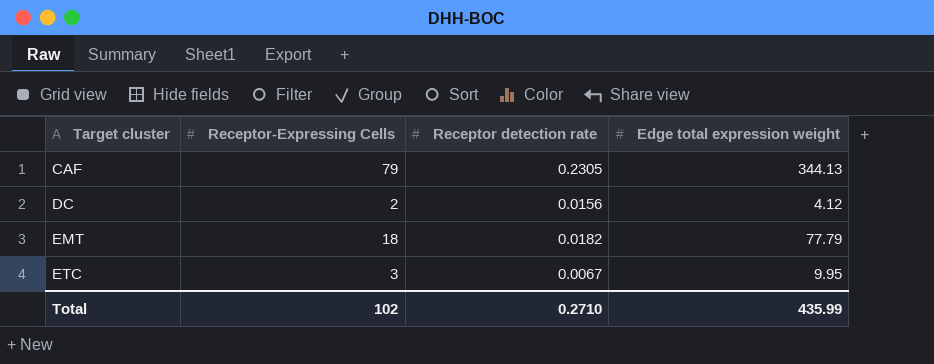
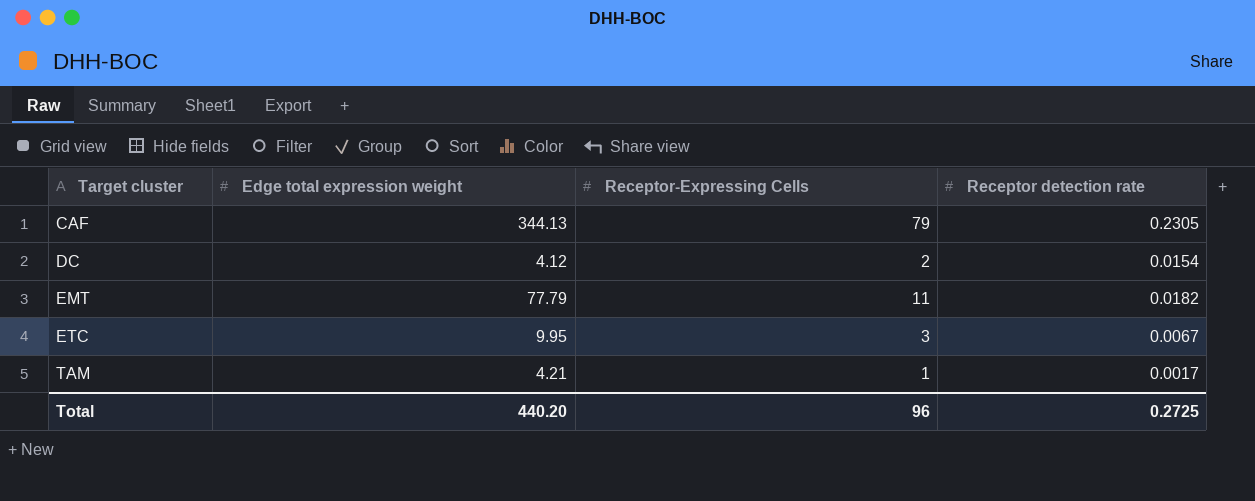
column Edge total expression weight | position: 4 -> 2
DC | Receptor detection rate: 0.0156 -> 0.0154
EMT | Receptor-Expressing Cells: 18 -> 11
row TAM: none -> 4.21 | 1 | 0.0017
Total | Edge total expression weight: 435.99 -> 440.20
Total | Receptor-Expressing Cells: 102 -> 96
Total | Receptor detection rate: 0.2710 -> 0.2725

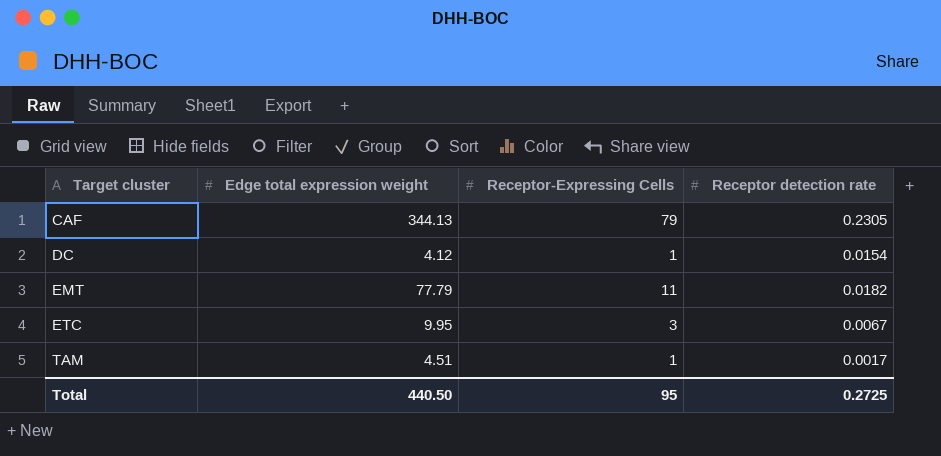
DC | Receptor-Expressing Cells: 2 -> 1
TAM | Edge total expression weight: 4.21 -> 4.51
Total | Edge total expression weight: 440.20 -> 440.50
Total | Receptor-Expressing Cells: 96 -> 95

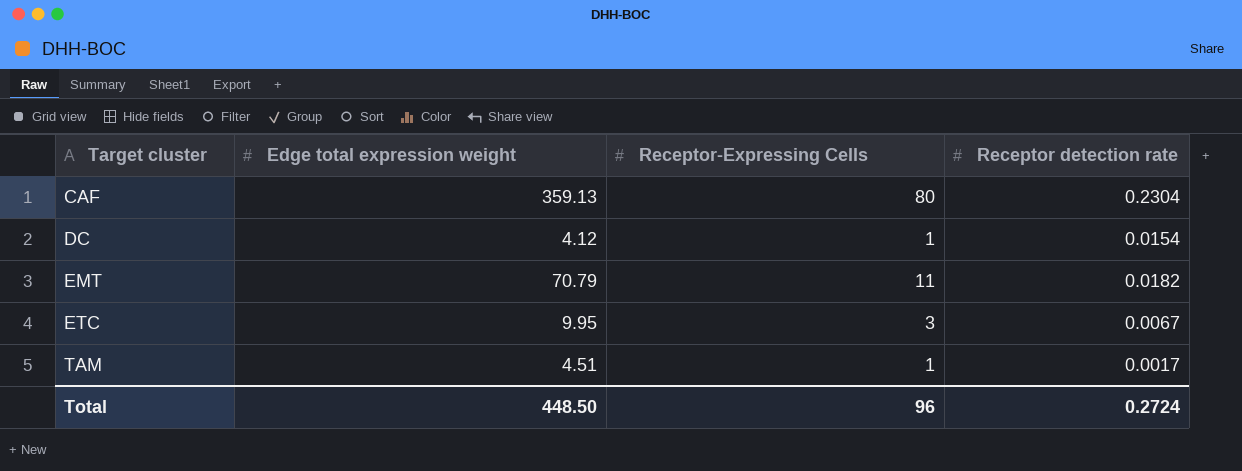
CAF | Edge total expression weight: 344.13 -> 359.13
CAF | Receptor-Expressing Cells: 79 -> 80
CAF | Receptor detection rate: 0.2305 -> 0.2304
EMT | Edge total expression weight: 77.79 -> 70.79
Total | Edge total expression weight: 440.50 -> 448.50
Total | Receptor-Expressing Cells: 95 -> 96
Total | Receptor detection rate: 0.2725 -> 0.2724

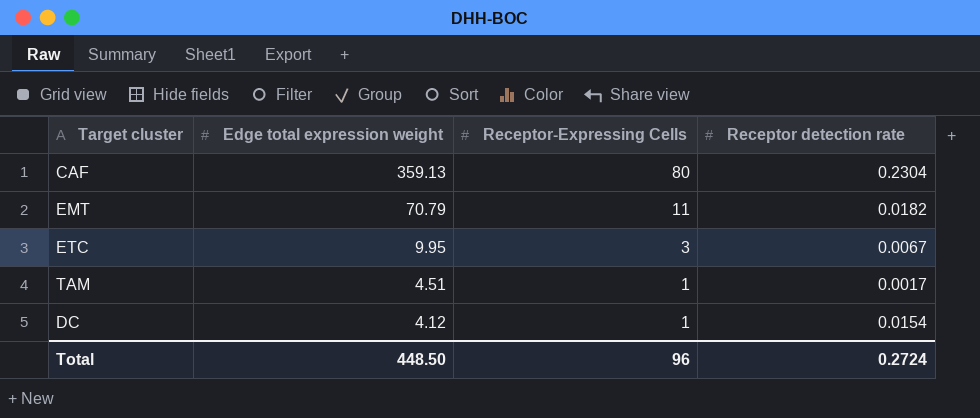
row order: Target cluster ascending -> Edge total expression weight descending

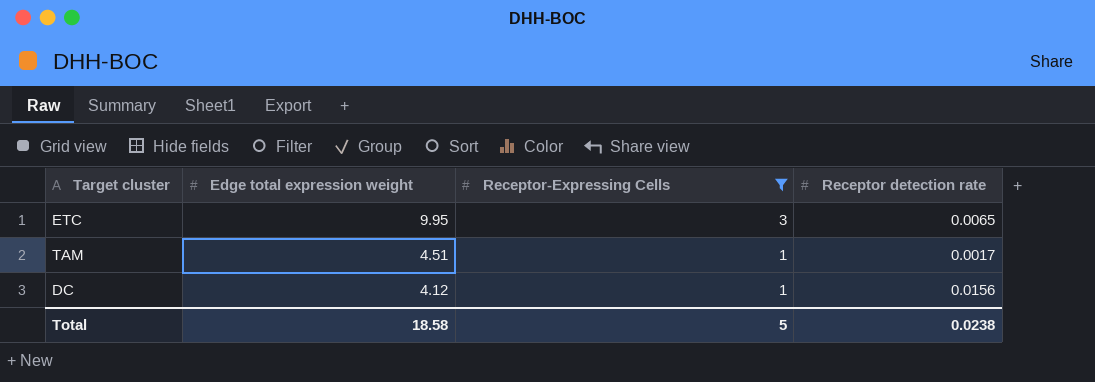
filter: none -> Receptor-Expressing Cells <= 3
ETC | Receptor detection rate: 0.0067 -> 0.0065
DC | Receptor detection rate: 0.0154 -> 0.0156
Total | Edge total expression weight: 448.50 -> 18.58
Total | Receptor-Expressing Cells: 96 -> 5
Total | Receptor detection rate: 0.2724 -> 0.0238

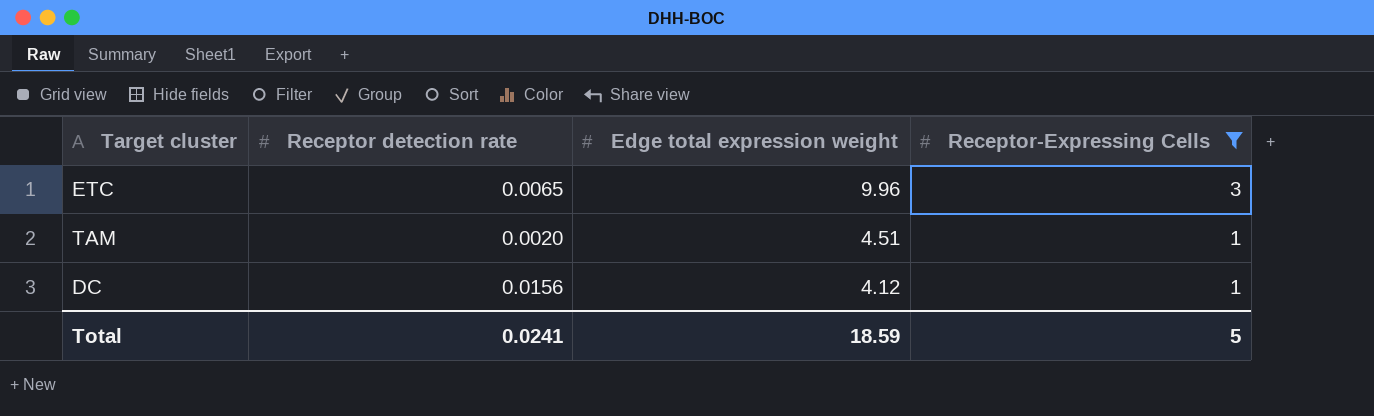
column Receptor detection rate | position: 4 -> 2
ETC | Edge total expression weight: 9.95 -> 9.96
TAM | Receptor detection rate: 0.0017 -> 0.0020
Total | Receptor detection rate: 0.0238 -> 0.0241
Total | Edge total expression weight: 18.58 -> 18.59

